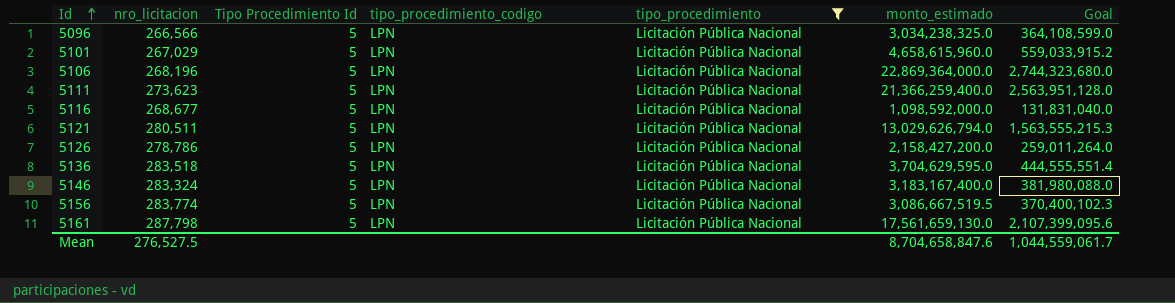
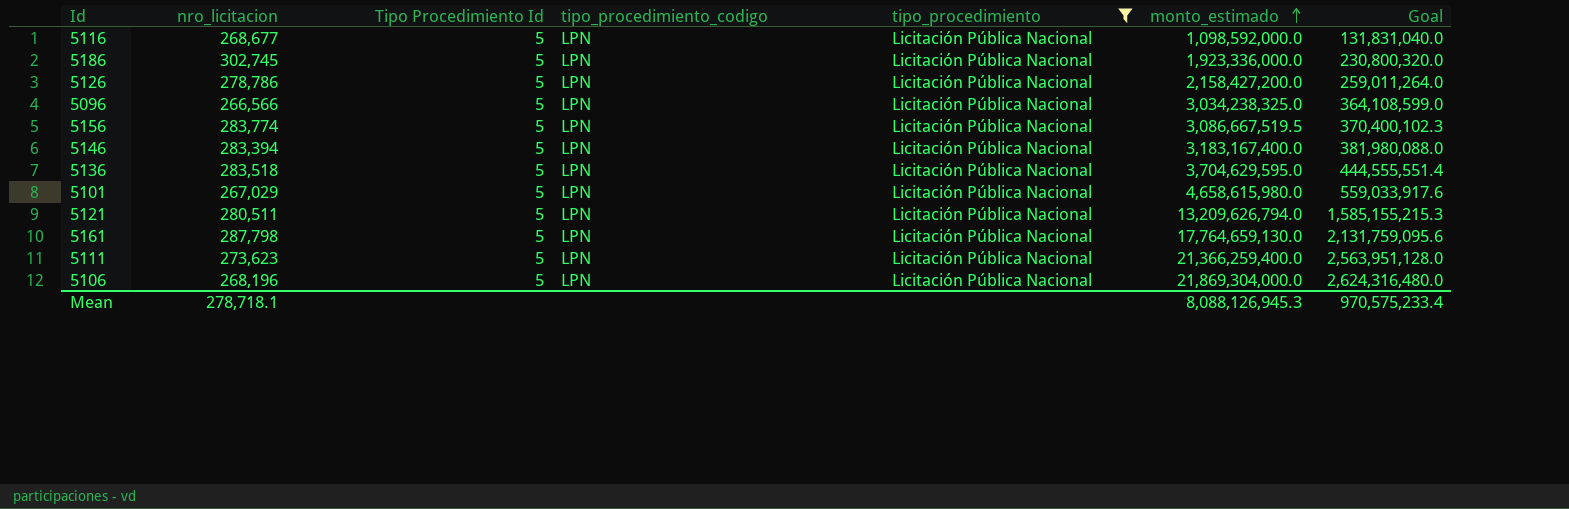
row order: Id ascending -> monto_estimado ascending
row 5186: none -> 302,745 | 5 | LPN | Licitación Pública Nacional | 1,923,336,000.0 | 230,800,320.0
5146 | nro_licitacion: 283,324 -> 283,394
5101 | monto_estimado: 4,658,615,960.0 -> 4,658,615,980.0
5101 | Goal: 559,033,915.2 -> 559,033,917.6
5121 | monto_estimado: 13,029,626,794.0 -> 13,209,626,794.0
5121 | Goal: 1,563,555,215.3 -> 1,585,155,215.3
5161 | monto_estimado: 17,561,659,130.0 -> 17,764,659,130.0
5161 | Goal: 2,107,399,095.6 -> 2,131,759,095.6
5106 | monto_estimado: 22,869,364,000.0 -> 21,869,304,000.0
5106 | Goal: 2,744,323,680.0 -> 2,624,316,480.0
Mean | nro_licitacion: 276,527.5 -> 278,718.1
Mean | monto_estimado: 8,704,658,847.6 -> 8,088,126,945.3
Mean | Goal: 1,044,559,061.7 -> 970,575,233.4

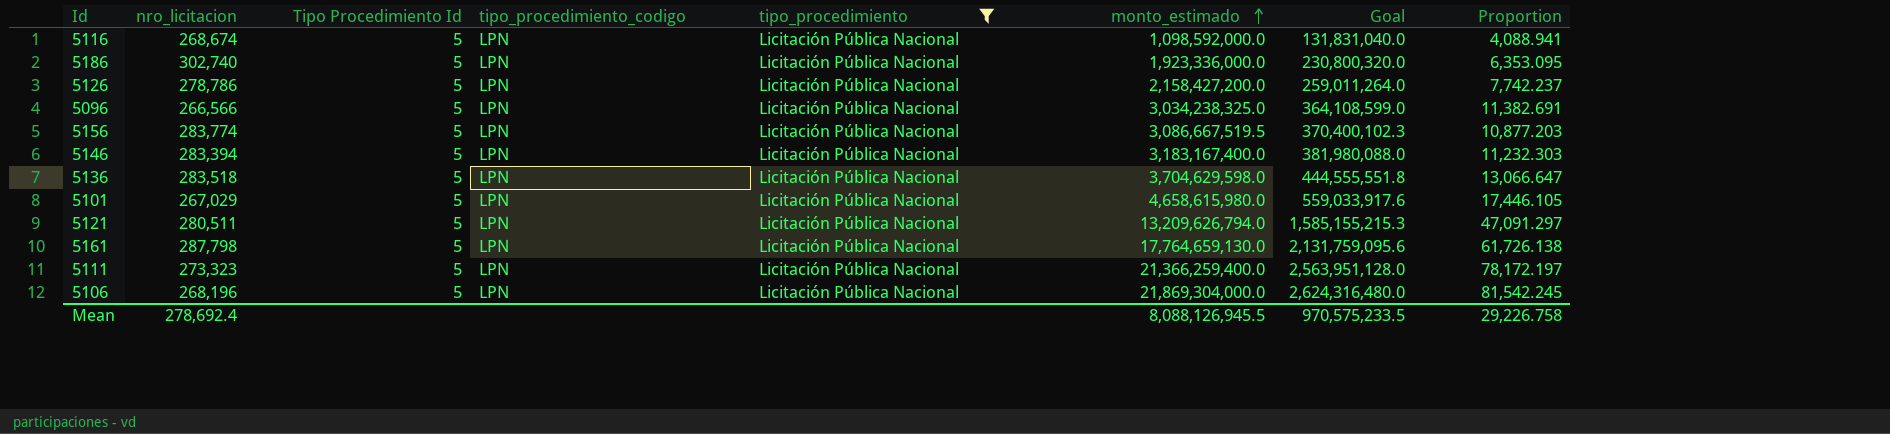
column Proportion | formula: none -> [monto_estimado] / [nro_licitacion]
5116 | nro_licitacion: 268,677 -> 268,674
5186 | nro_licitacion: 302,745 -> 302,740
5136 | monto_estimado: 3,704,629,595.0 -> 3,704,629,598.0
5136 | Goal: 444,555,551.4 -> 444,555,551.8
5111 | nro_licitacion: 273,623 -> 273,323
Mean | nro_licitacion: 278,718.1 -> 278,692.4
Mean | monto_estimado: 8,088,126,945.3 -> 8,088,126,945.5
Mean | Goal: 970,575,233.4 -> 970,575,233.5

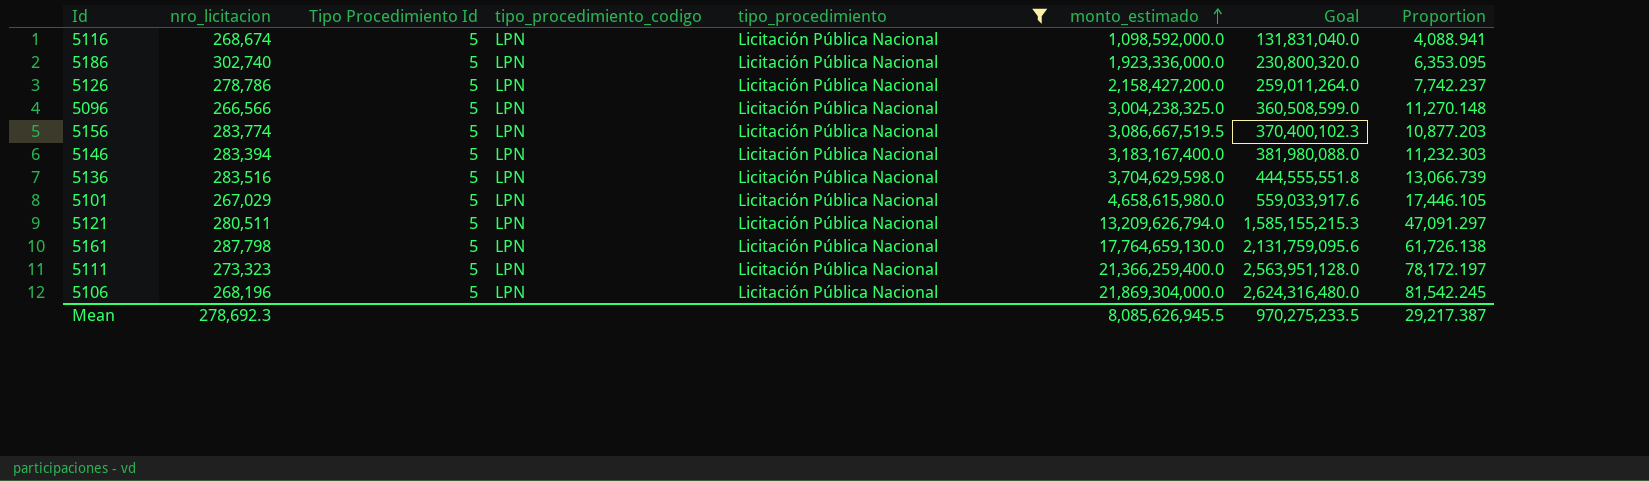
5096 | monto_estimado: 3,034,238,325.0 -> 3,004,238,325.0
5096 | Goal: 364,108,599.0 -> 360,508,599.0
5096 | Proportion: 11,382.691 -> 11,270.148
5136 | nro_licitacion: 283,518 -> 283,516
5136 | Proportion: 13,066.647 -> 13,066.739
Mean | nro_licitacion: 278,692.4 -> 278,692.3
Mean | monto_estimado: 8,088,126,945.5 -> 8,085,626,945.5
Mean | Goal: 970,575,233.5 -> 970,275,233.5
Mean | Proportion: 29,226.758 -> 29,217.387

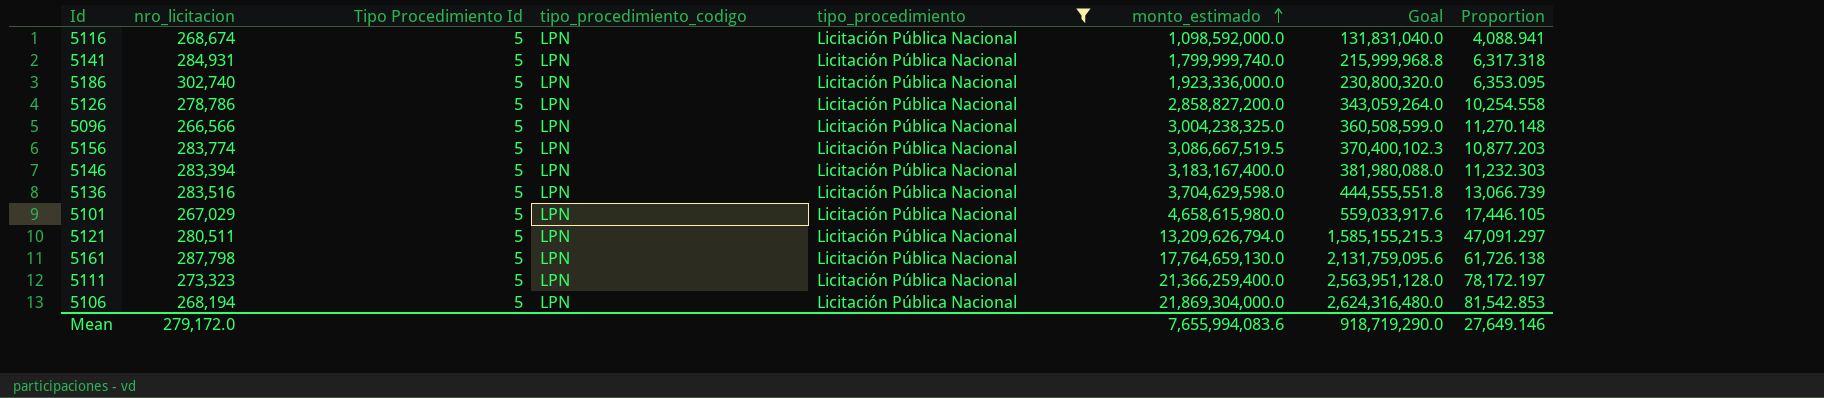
row 5141: none -> 284,931 | 5 | LPN | Licitación Pública Nacional | 1,799,999,740.0 | 215,999,968.8 | 6,317.318
5126 | monto_estimado: 2,158,427,200.0 -> 2,858,827,200.0
5126 | Goal: 259,011,264.0 -> 343,059,264.0
5126 | Proportion: 7,742.237 -> 10,254.558
5106 | nro_licitacion: 268,196 -> 268,194
5106 | Proportion: 81,542.245 -> 81,542.853
Mean | nro_licitacion: 278,692.3 -> 279,172.0
Mean | monto_estimado: 8,085,626,945.5 -> 7,655,994,083.6
Mean | Goal: 970,275,233.5 -> 918,719,290.0
Mean | Proportion: 29,217.387 -> 27,649.146

